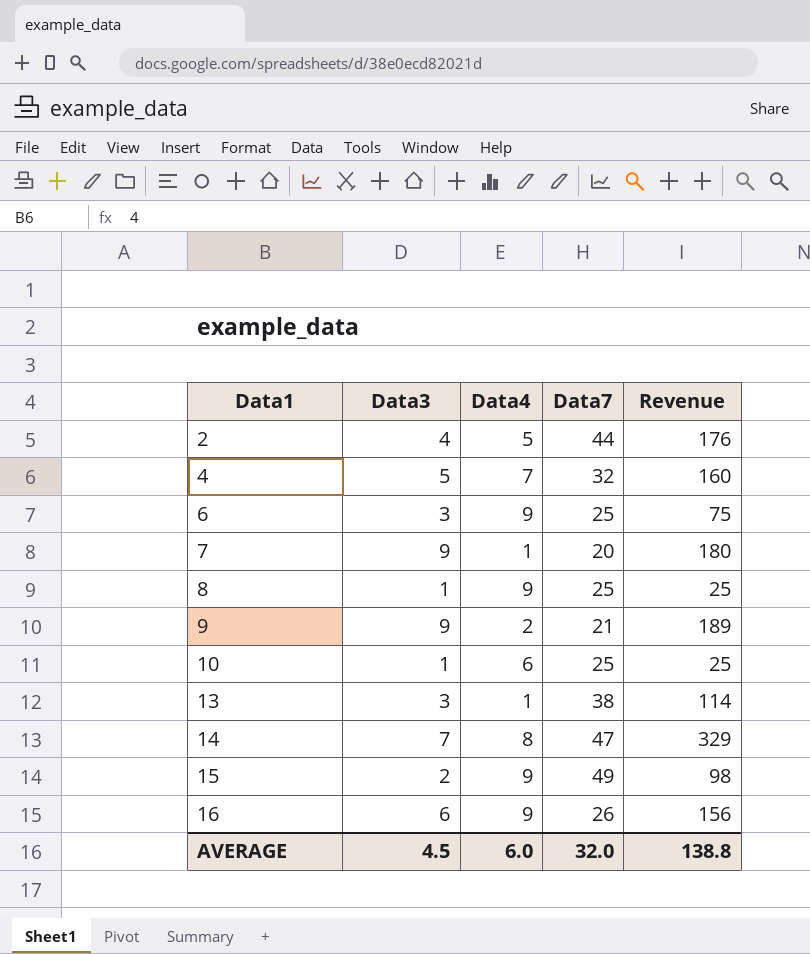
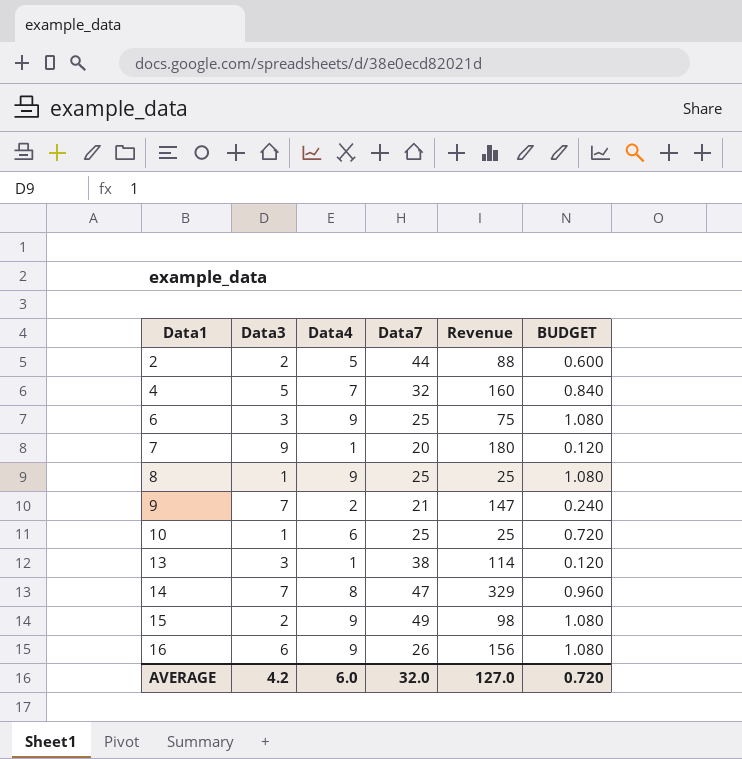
column BUDGET | formula: none -> [Data4] * 0.12
2 | Data3: 4 -> 2
2 | Revenue: 176 -> 88
9 | Data3: 9 -> 7
9 | Revenue: 189 -> 147
AVERAGE | Data3: 4.5 -> 4.2
AVERAGE | Revenue: 138.8 -> 127.0

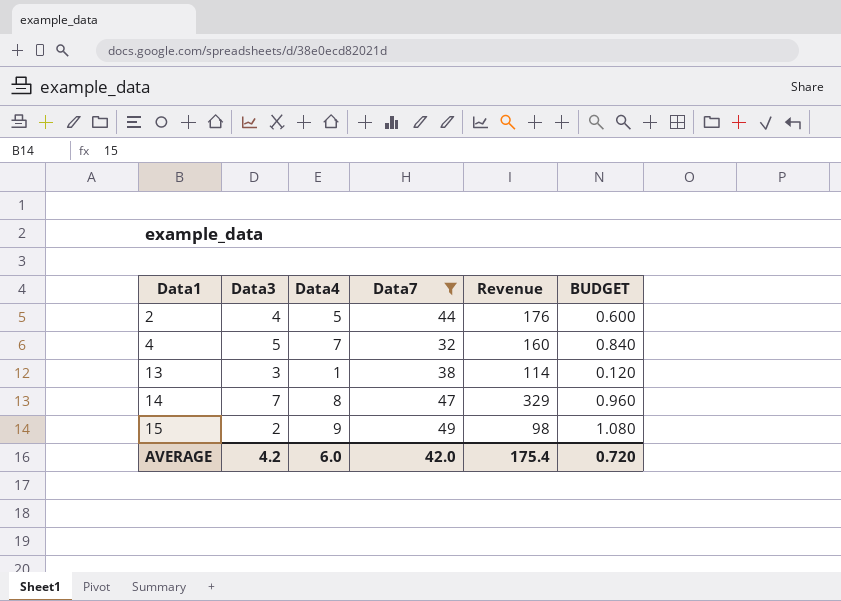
filter: none -> Data7 >= 32
2 | Data3: 2 -> 4
2 | Revenue: 88 -> 176
AVERAGE | Data7: 32.0 -> 42.0
AVERAGE | Revenue: 127.0 -> 175.4

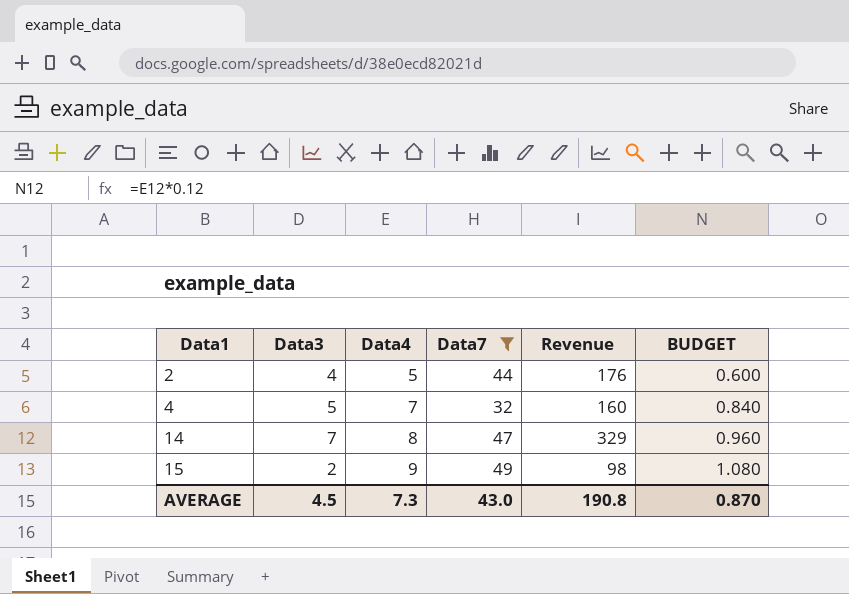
row 13: 3 | 1 | 38 | 114 | 0.120 -> none
AVERAGE | Data3: 4.2 -> 4.5
AVERAGE | Data4: 6.0 -> 7.3
AVERAGE | Data7: 42.0 -> 43.0
AVERAGE | Revenue: 175.4 -> 190.8
AVERAGE | BUDGET: 0.720 -> 0.870

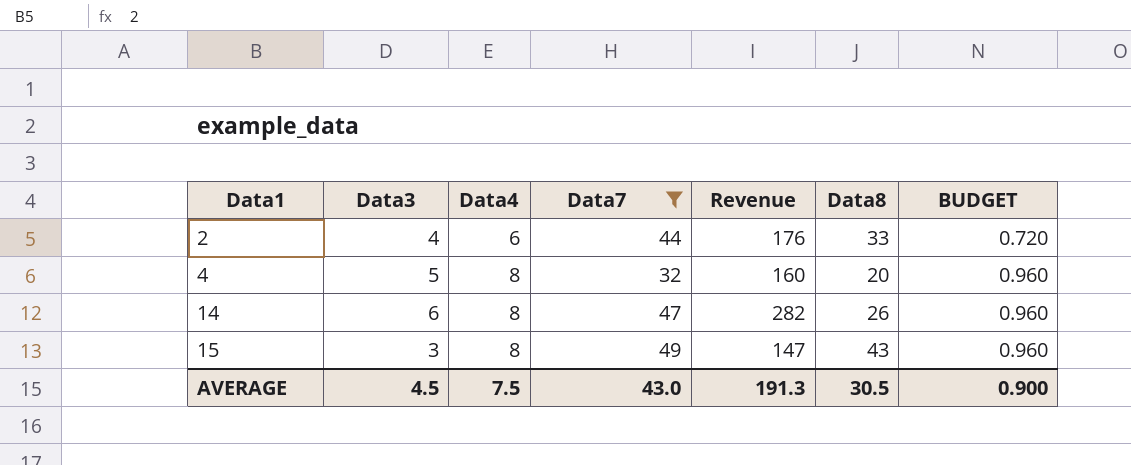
column Data8 | position: none -> 6
2 | Data4: 5 -> 6
2 | BUDGET: 0.600 -> 0.720
4 | Data4: 7 -> 8
4 | BUDGET: 0.840 -> 0.960
14 | Data3: 7 -> 6
14 | Revenue: 329 -> 282
15 | Data3: 2 -> 3
15 | Data4: 9 -> 8
15 | Revenue: 98 -> 147
15 | BUDGET: 1.080 -> 0.960
AVERAGE | Data4: 7.3 -> 7.5
AVERAGE | Revenue: 190.8 -> 191.3
AVERAGE | BUDGET: 0.870 -> 0.900

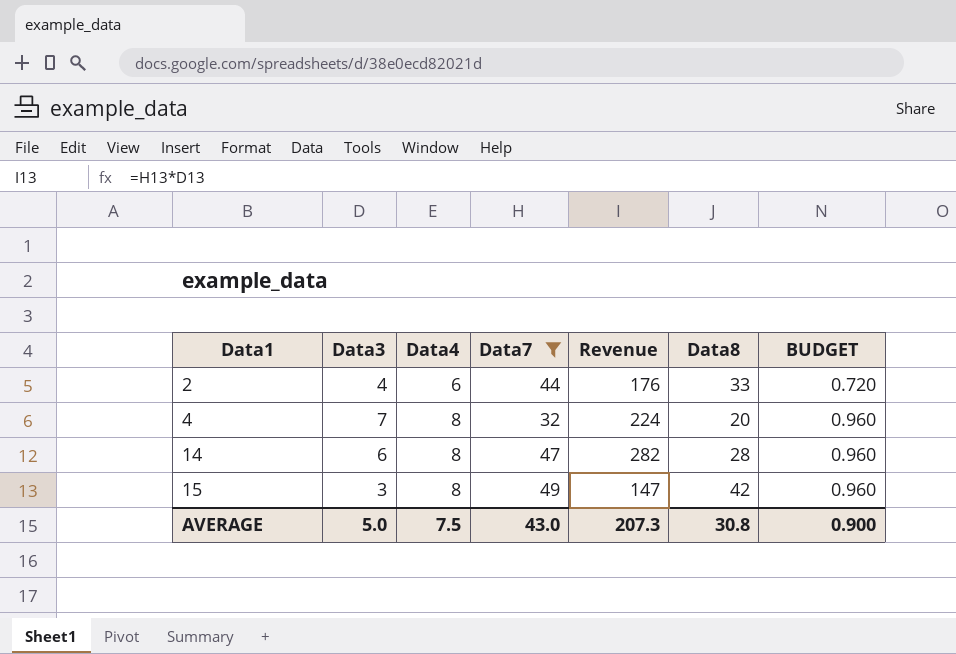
4 | Data3: 5 -> 7
4 | Revenue: 160 -> 224
14 | Data8: 26 -> 28
15 | Data8: 43 -> 42
AVERAGE | Data3: 4.5 -> 5.0
AVERAGE | Revenue: 191.3 -> 207.3
AVERAGE | Data8: 30.5 -> 30.8

